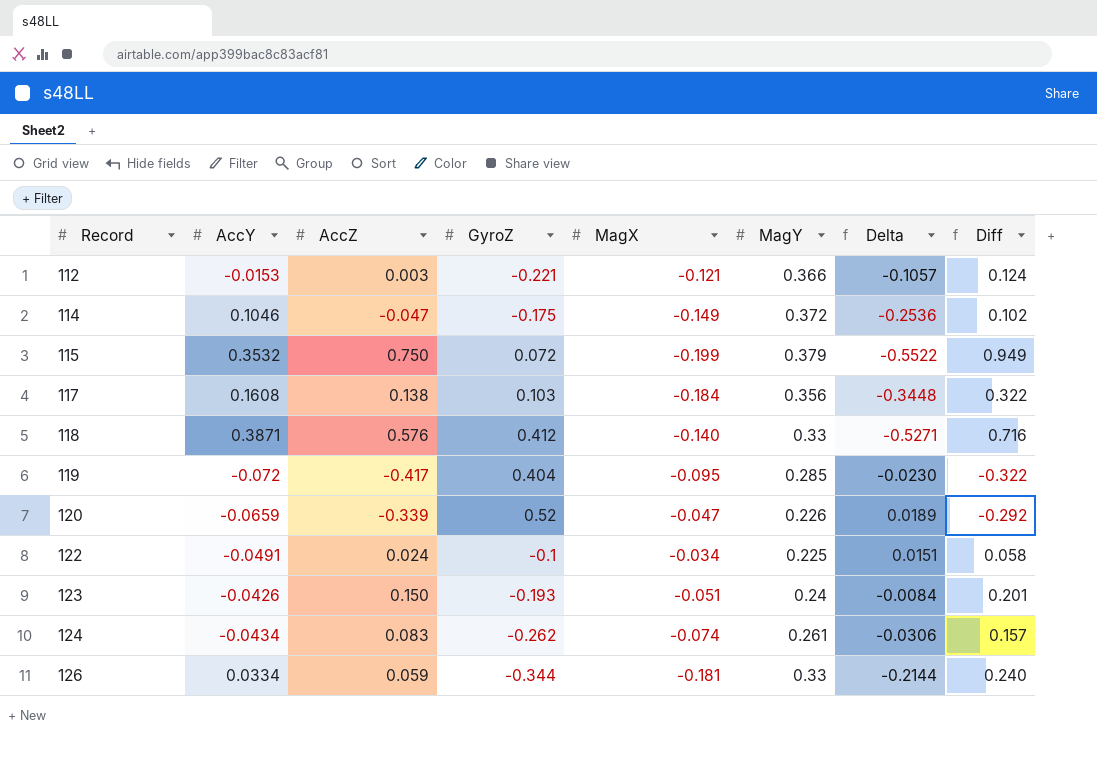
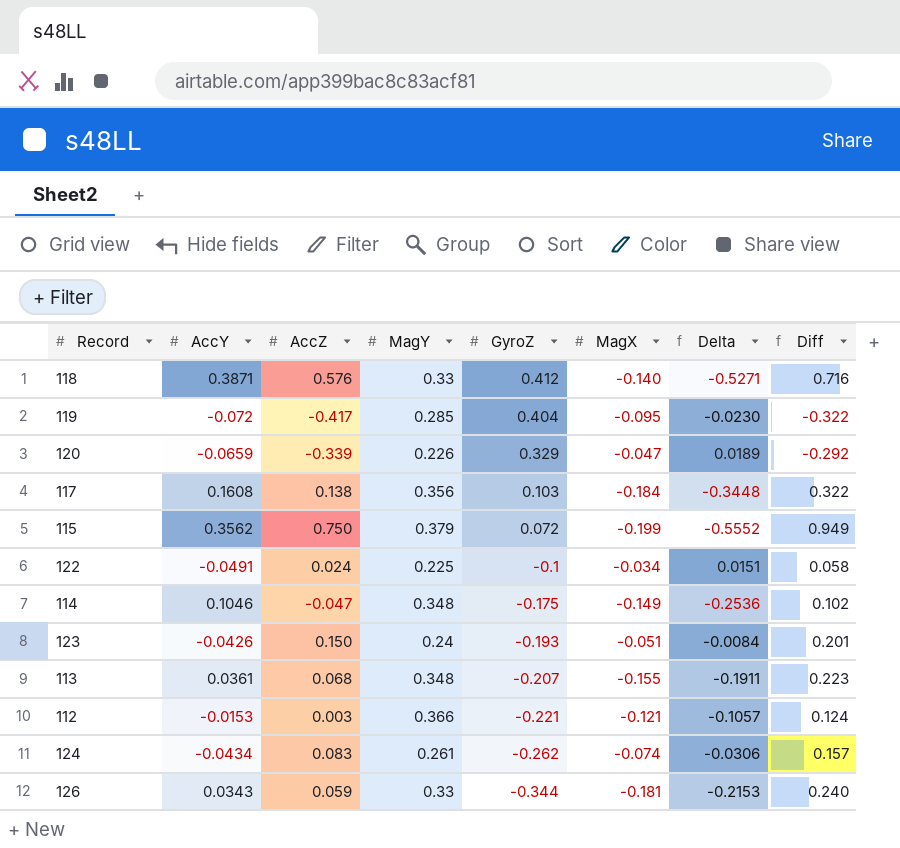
row order: Record ascending -> GyroZ descending
column MagY | position: 6 -> 4
120 | GyroZ: 0.52 -> 0.329
115 | AccY: 0.3532 -> 0.3562
115 | Delta: -0.5522 -> -0.5552
114 | MagY: 0.372 -> 0.348
row 113: none -> 0.0361 | 0.068 | 0.348 | -0.207 | -0.155 | -0.1911 | 0.223
126 | AccY: 0.0334 -> 0.0343
126 | Delta: -0.2144 -> -0.2153

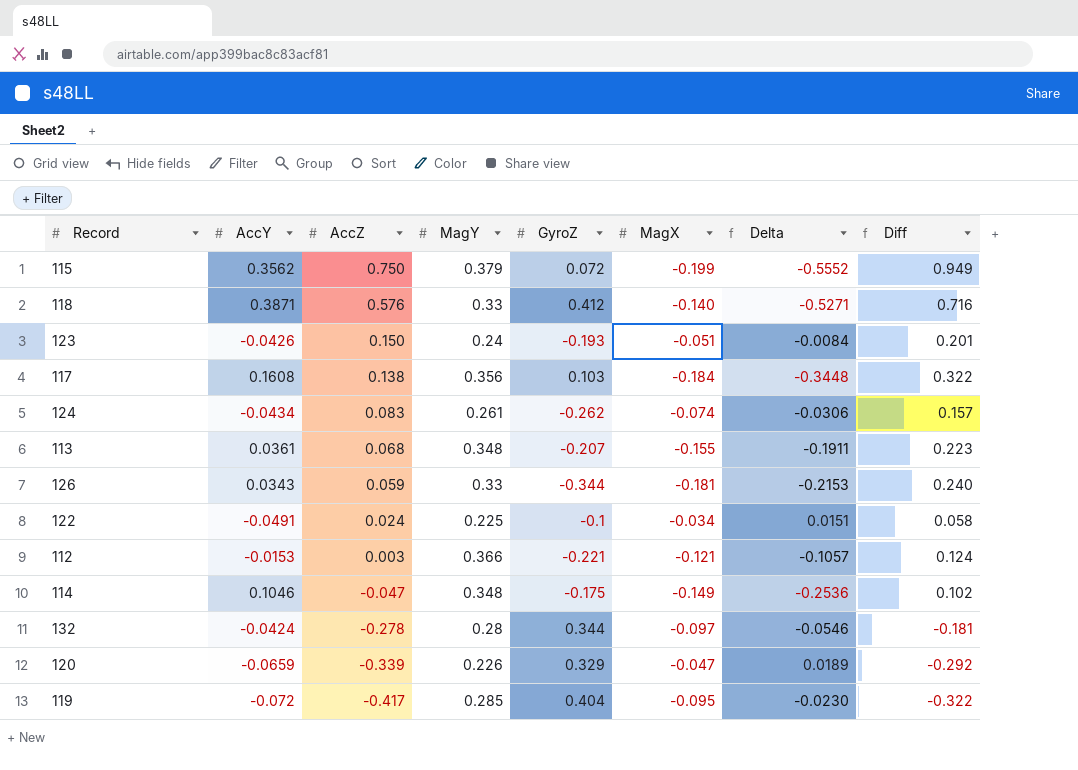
row order: GyroZ descending -> AccZ descending
row 132: none -> -0.0424 | -0.278 | 0.28 | 0.344 | -0.097 | -0.0546 | -0.181

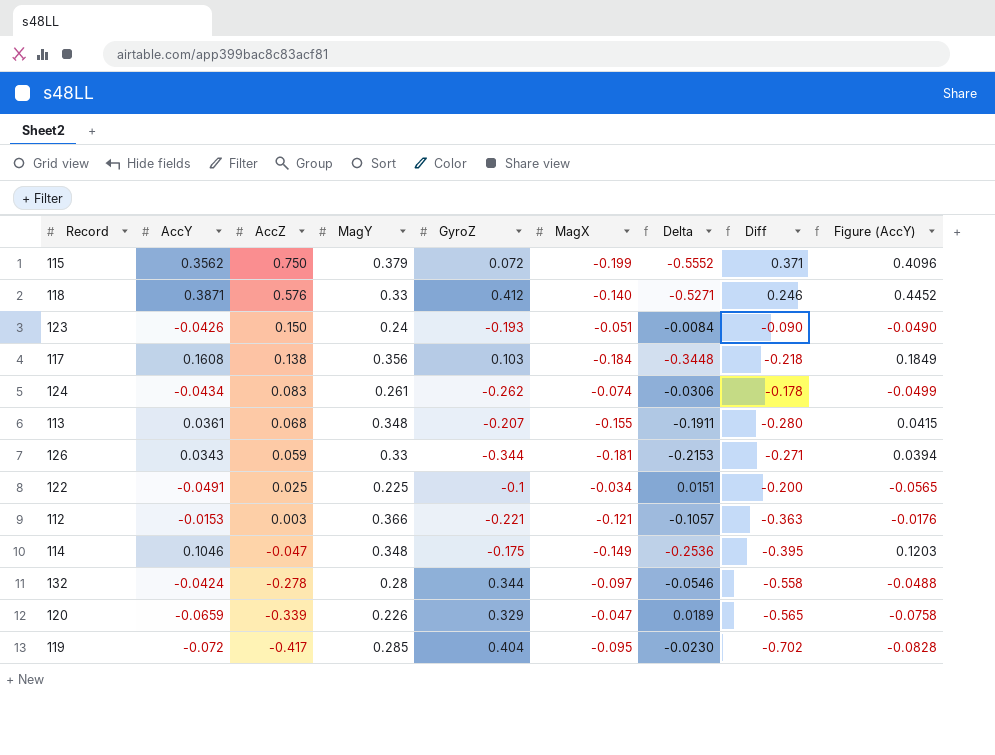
column Diff | formula: [AccZ] - [MagX] -> [AccZ] - [MagY]
column Figure (AccY) | formula: none -> [AccY] * 1.15
122 | AccZ: 0.024 -> 0.025

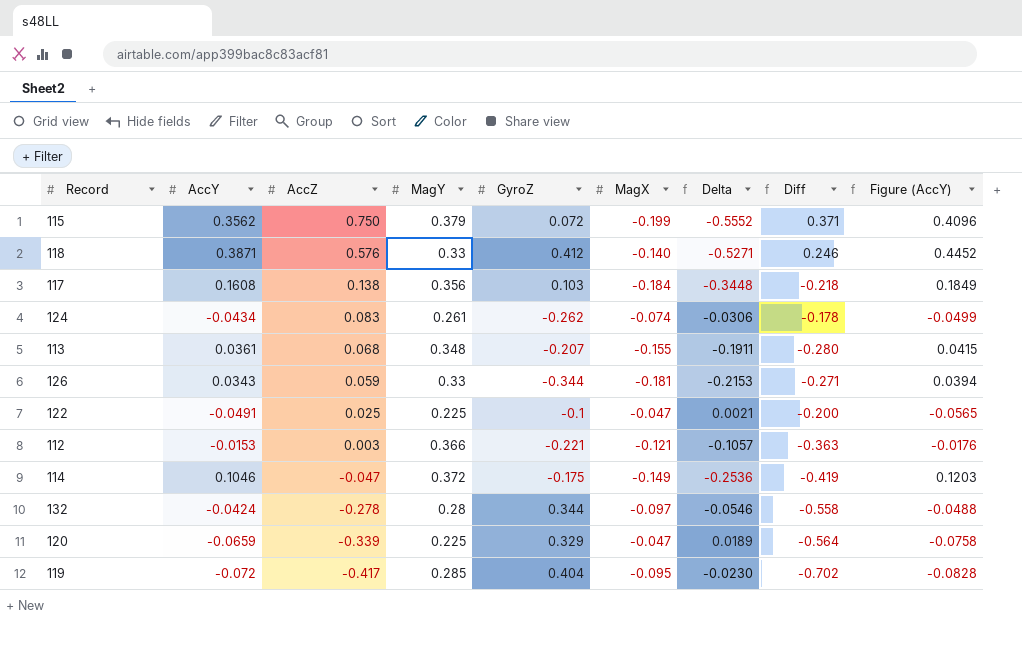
row 123: -0.0426 | 0.150 | 0.24 | -0.193 | -0.051 | -0.0084 | -0.090 | -0.0490 -> none
122 | MagX: -0.034 -> -0.047
122 | Delta: 0.0151 -> 0.0021
114 | MagY: 0.348 -> 0.372
114 | Diff: -0.395 -> -0.419
120 | MagY: 0.226 -> 0.225
120 | Diff: -0.565 -> -0.564

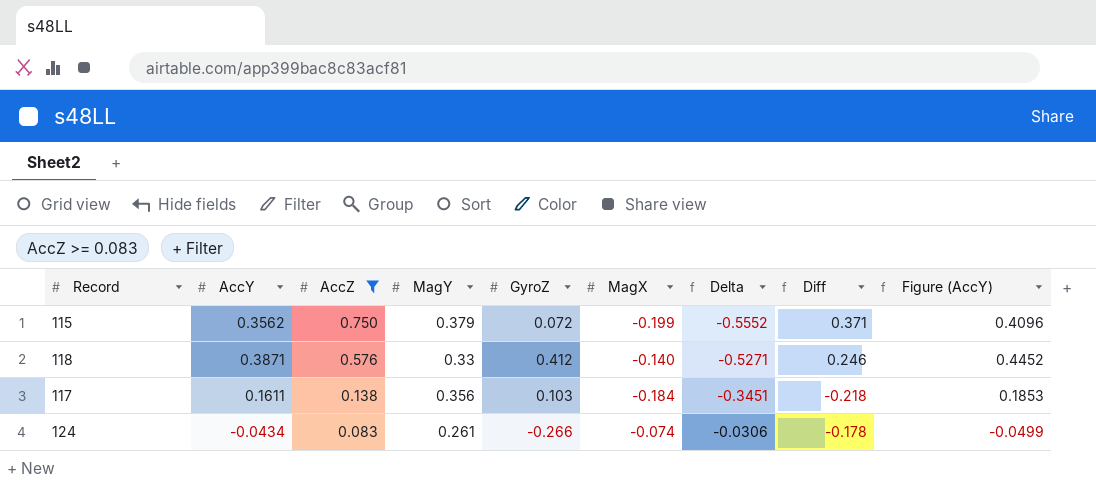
filter: none -> AccZ >= 0.083
117 | AccY: 0.1608 -> 0.1611
117 | Delta: -0.3448 -> -0.3451
117 | Figure (AccY): 0.1849 -> 0.1853
124 | GyroZ: -0.262 -> -0.266

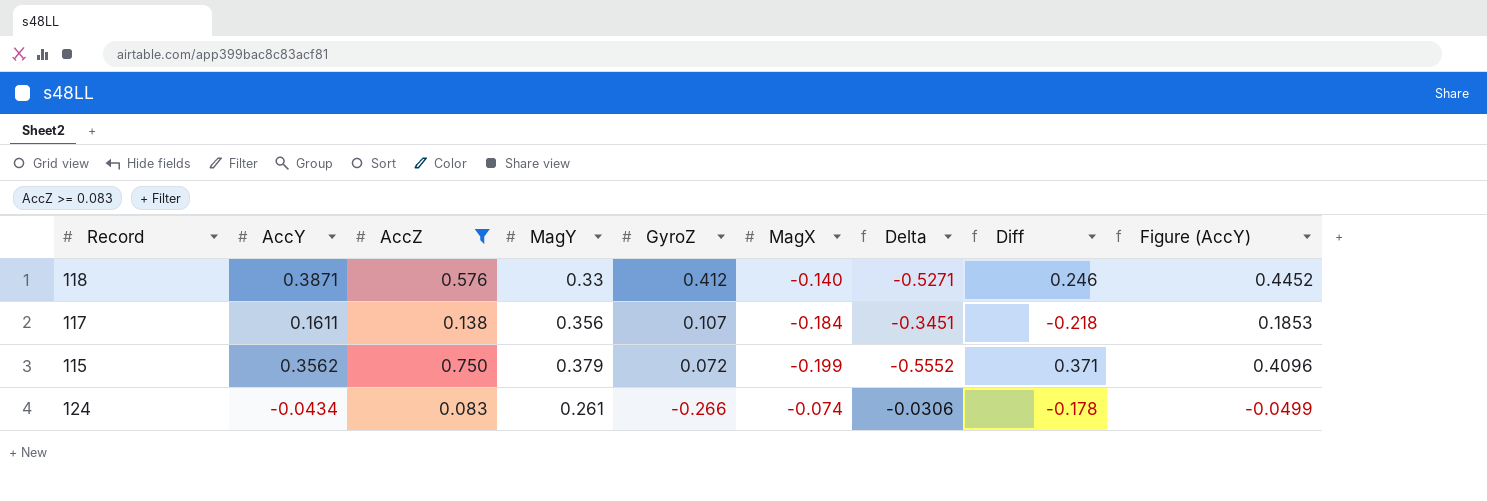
row order: AccZ descending -> GyroZ descending
117 | GyroZ: 0.103 -> 0.107

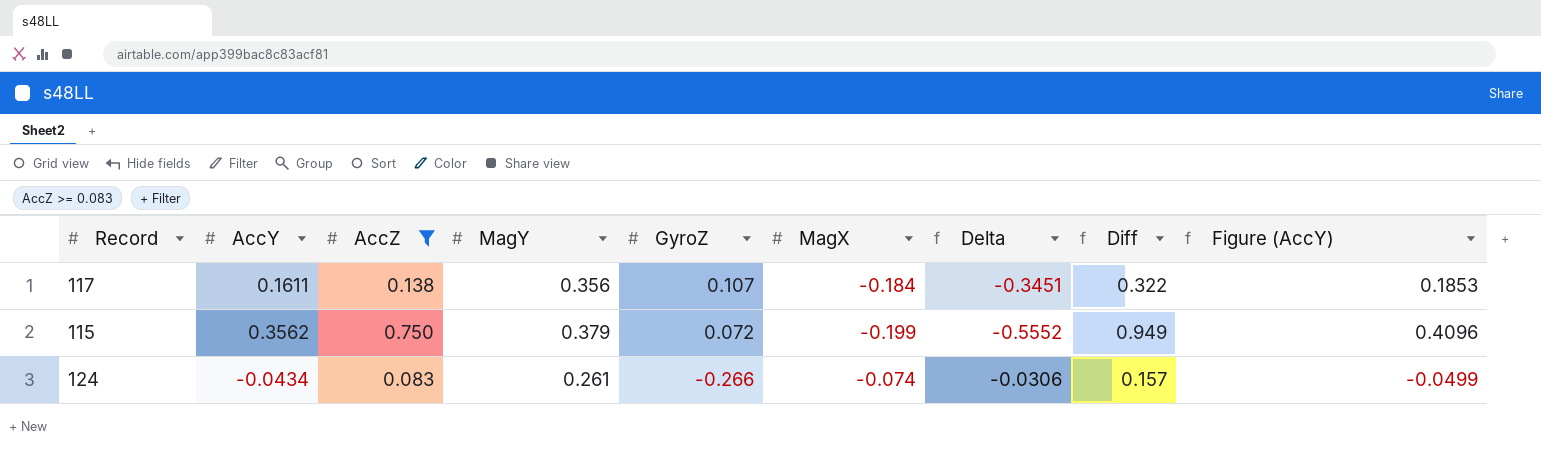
column Diff | formula: [AccZ] - [MagY] -> [AccZ] - [MagX]
row 118: 0.3871 | 0.576 | 0.33 | 0.412 | -0.140 | -0.5271 | 0.246 | 0.4452 -> none

